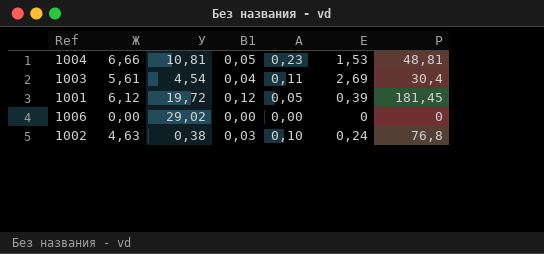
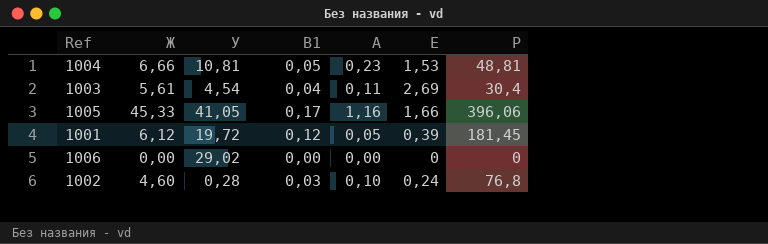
row 1005: none -> 45,33 | 41,05 | 0,17 | 1,16 | 1,66 | 396,06
1002 | Ж: 4,63 -> 4,60
1002 | У: 0,38 -> 0,28

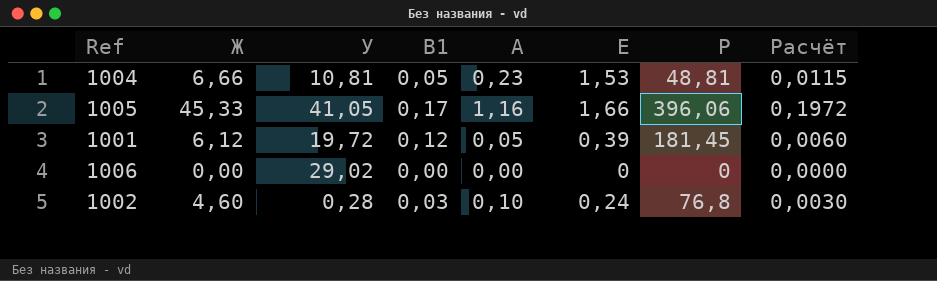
column Расчёт | formula: none -> [В1] * [А]
row 1003: 5,61 | 4,54 | 0,04 | 0,11 | 2,69 | 30,4 -> none

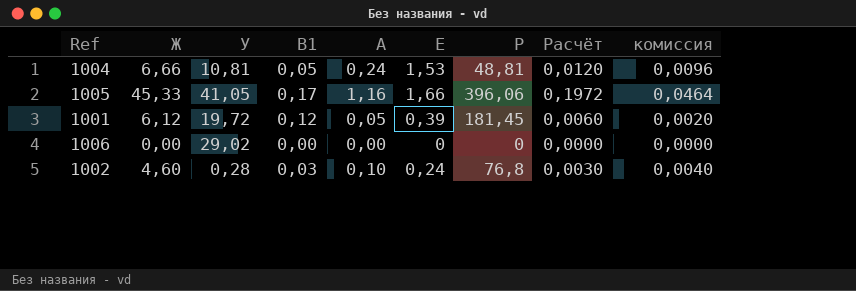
column комиссия | formula: none -> [А] * 0,04
1004 | А: 0,23 -> 0,24
1004 | Расчёт: 0,0115 -> 0,0120

